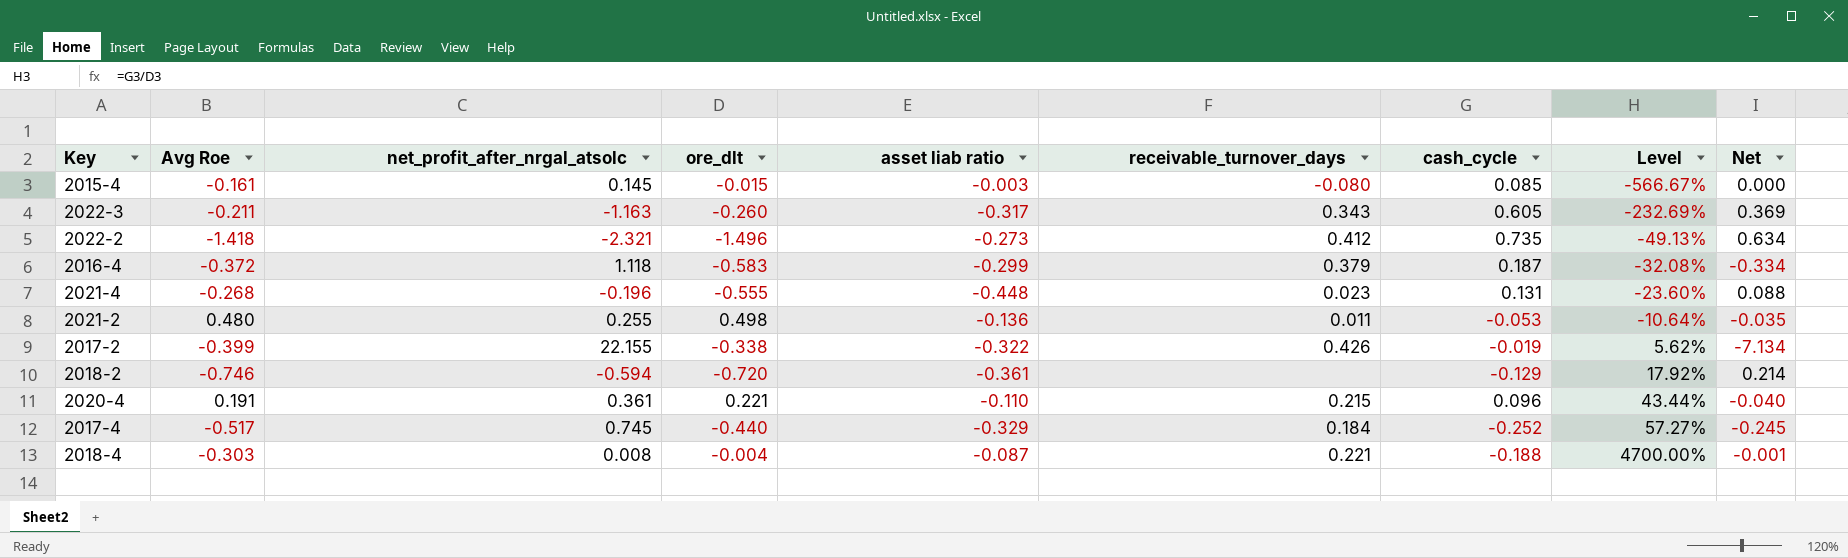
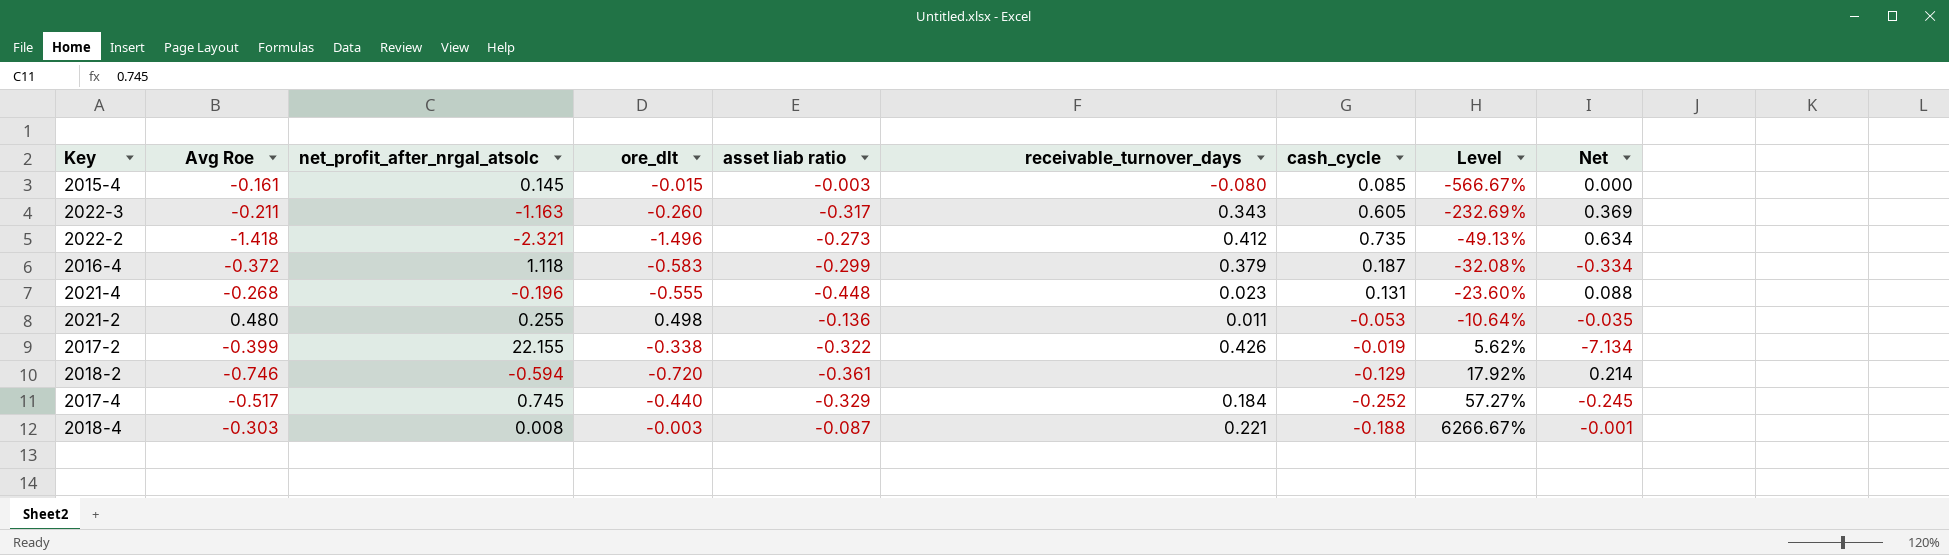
row 2020-4: 0.191 | 0.361 | 0.221 | -0.110 | 0.215 | 0.096 | 43.44% | -0.040 -> none
2018-4 | ore_dlt: -0.004 -> -0.003
2018-4 | Level: 4700.00% -> 6266.67%

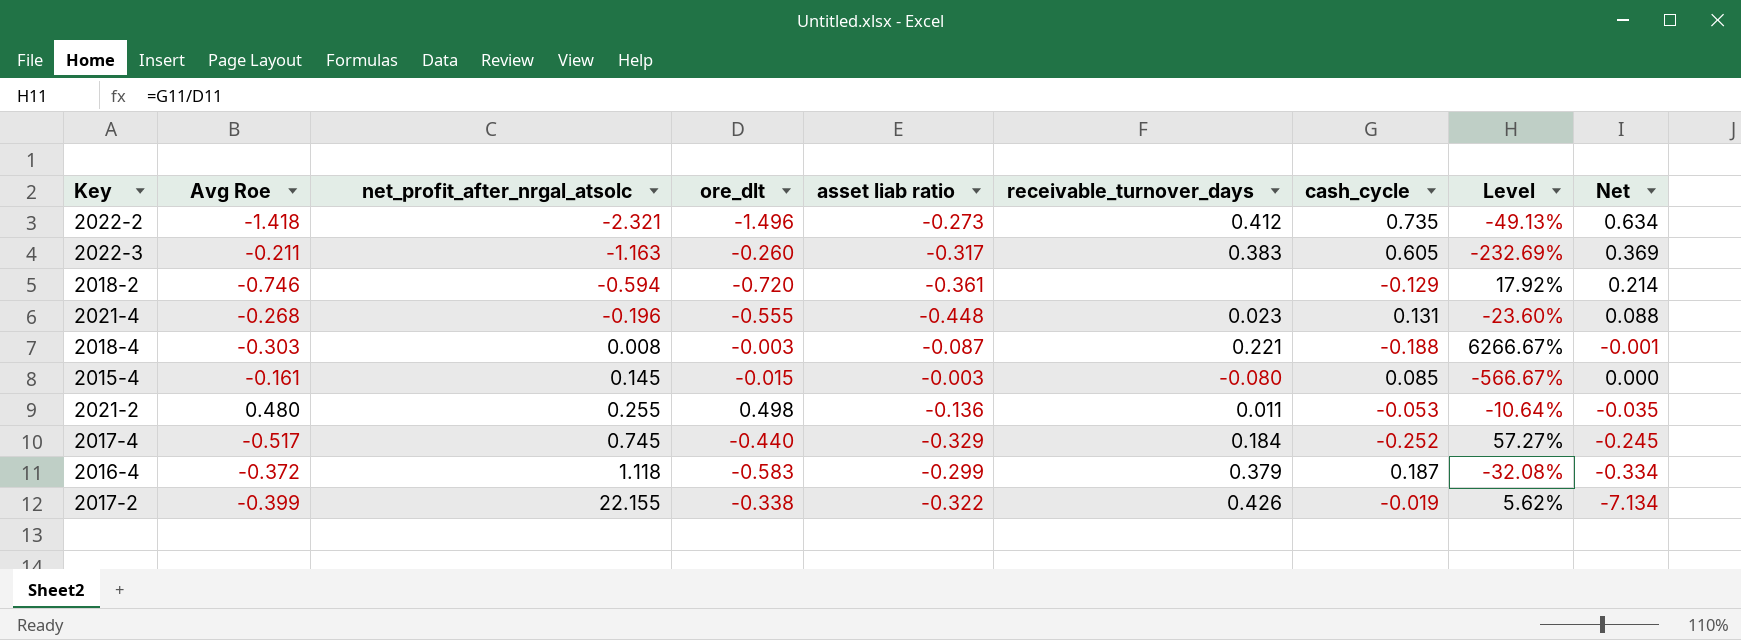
row order: Level ascending -> net_profit_after_nrgal_atsolc ascending
2022-3 | receivable_turnover_days: 0.343 -> 0.383

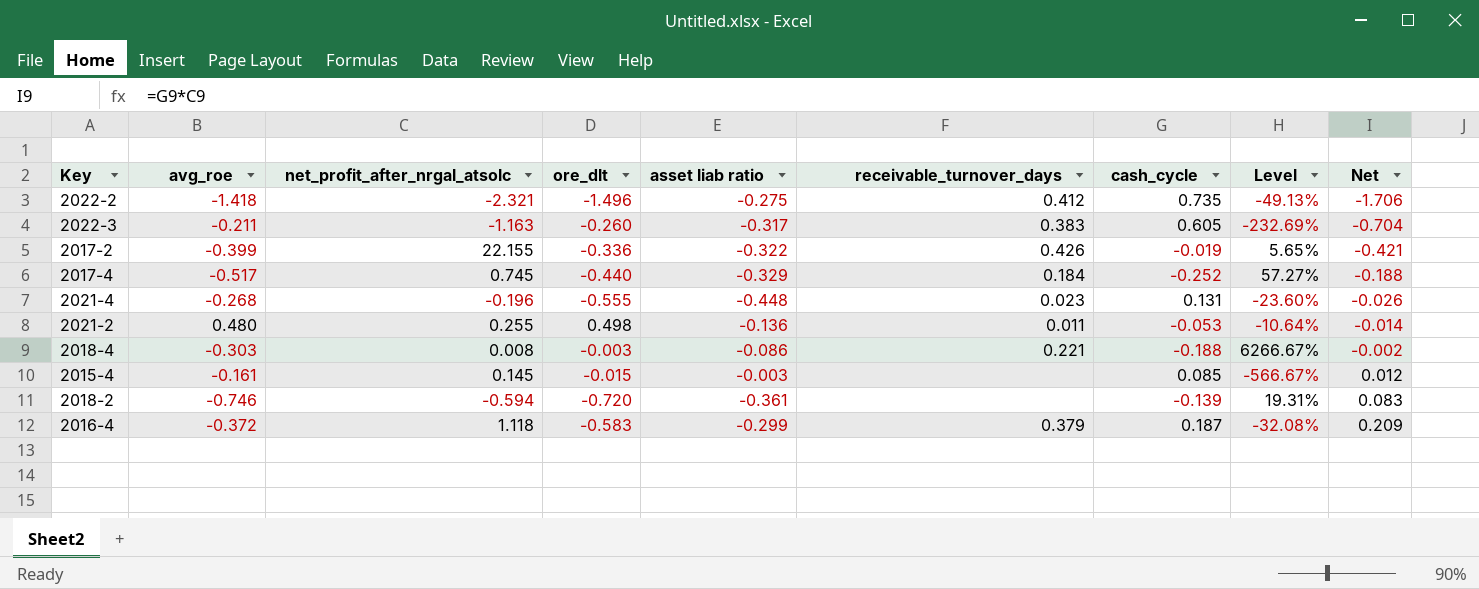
row order: net_profit_after_nrgal_atsolc ascending -> Net ascending
column name: Avg Roe -> avg_roe
column Net | formula: [net_profit_after_nrgal_atsolc] * [asset liab ratio] -> [net_profit_after_nrgal_atsolc] * [cash_cycle]
2022-2 | asset liab ratio: -0.273 -> -0.275
2017-2 | ore_dlt: -0.338 -> -0.336
2017-2 | Level: 5.62% -> 5.65%
2018-4 | asset liab ratio: -0.087 -> -0.086
2015-4 | receivable_turnover_days: -0.080 -> none
2018-2 | cash_cycle: -0.129 -> -0.139
2018-2 | Level: 17.92% -> 19.31%

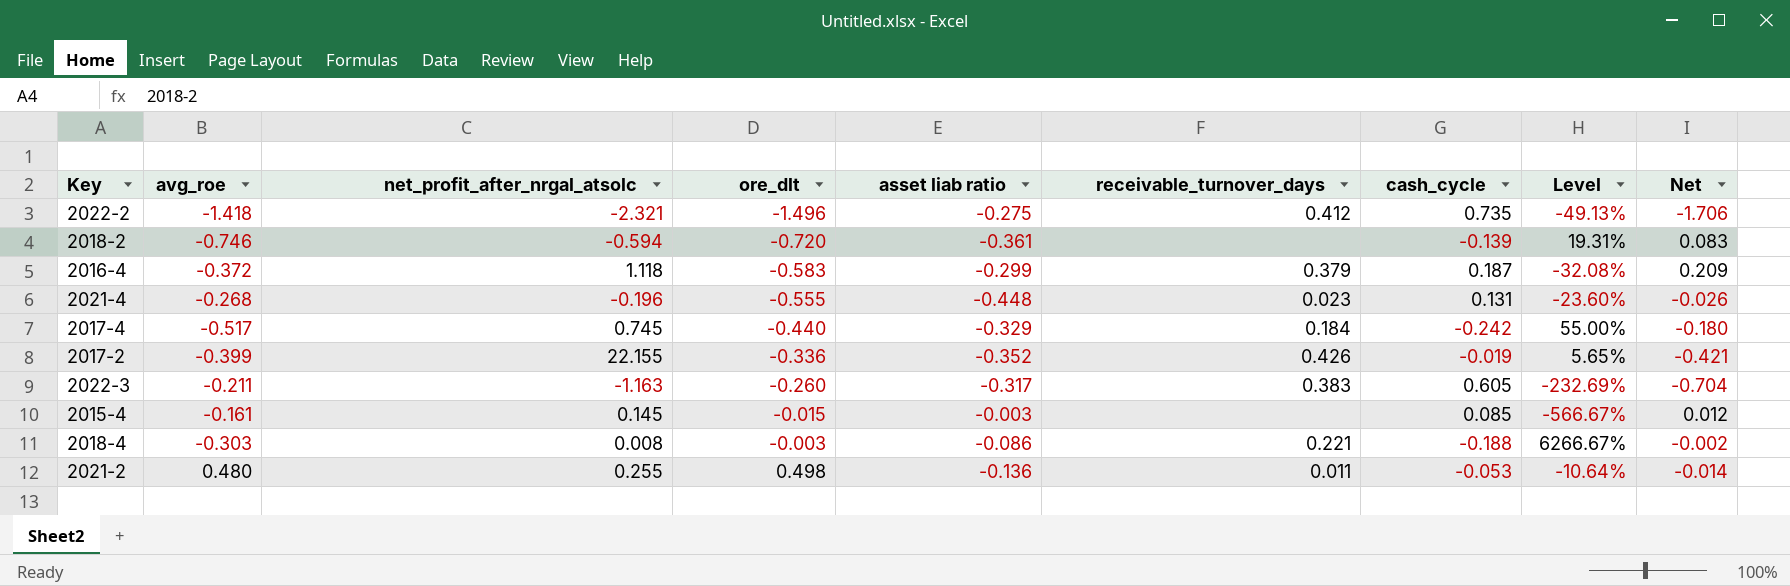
row order: Net ascending -> ore_dlt ascending
2017-4 | cash_cycle: -0.252 -> -0.242
2017-4 | Level: 57.27% -> 55.00%
2017-4 | Net: -0.188 -> -0.180
2017-2 | asset liab ratio: -0.322 -> -0.352

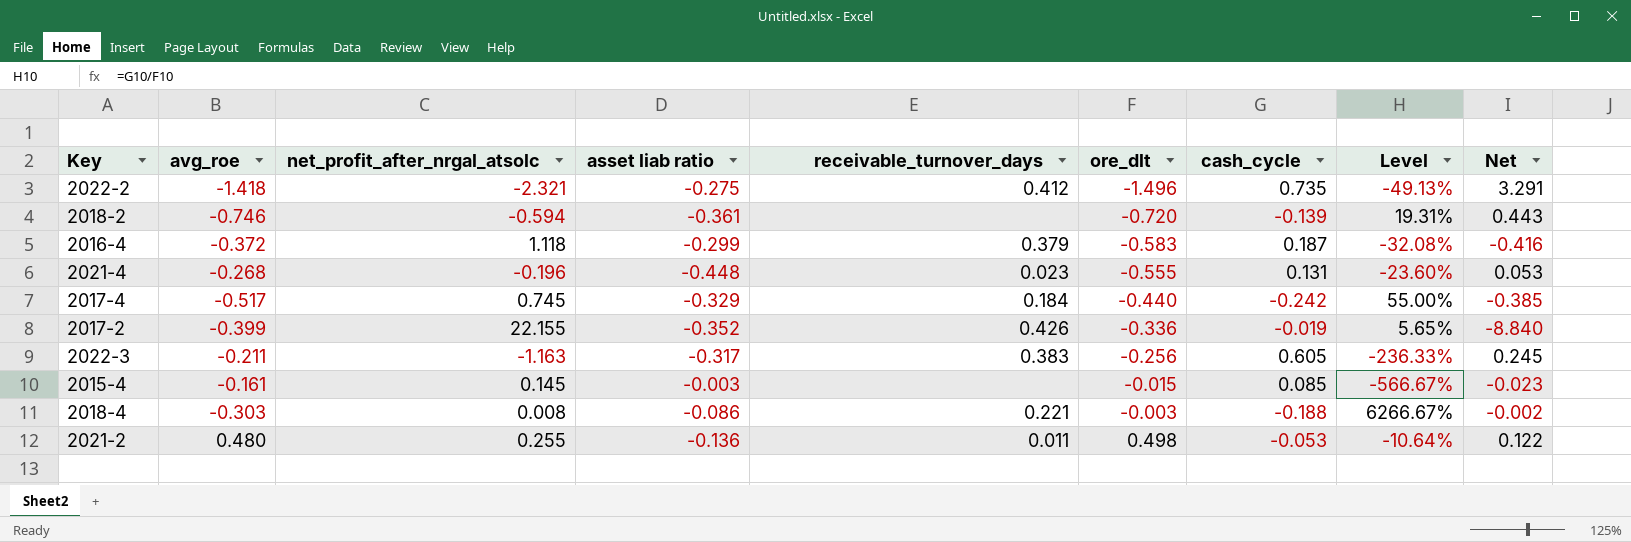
column ore_dlt | position: 4 -> 6
column Net | formula: [net_profit_after_nrgal_atsolc] * [cash_cycle] -> [avg_roe] * [net_profit_after_nrgal_atsolc]
2022-3 | ore_dlt: -0.260 -> -0.256
2022-3 | Level: -232.69% -> -236.33%

